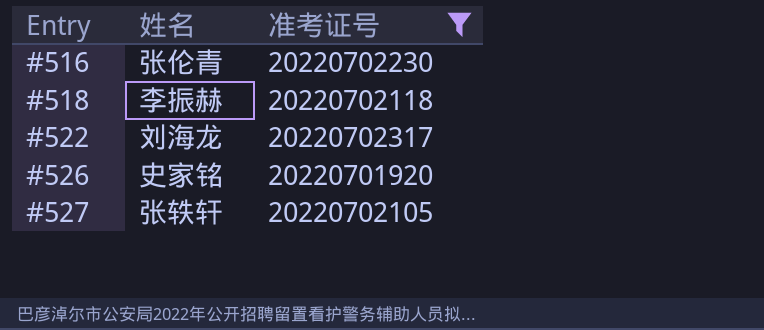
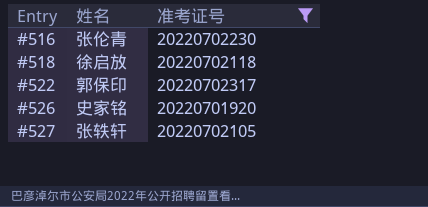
#518 | 姓名: 李振赫 -> 徐启放
#522 | 姓名: 刘海龙 -> 郭保印

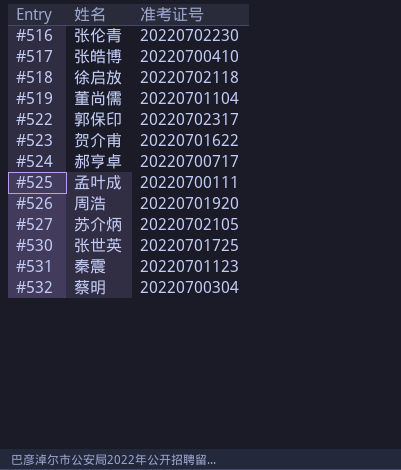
filter: 准考证号 >= 20220701920 -> none
#526 | 姓名: 史家铭 -> 周浩
#527 | 姓名: 张轶轩 -> 苏介炳

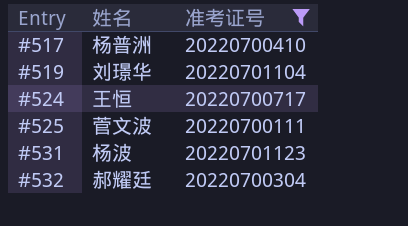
filter: none -> 准考证号 <= 20220701123
#517 | 姓名: 张皓博 -> 杨普洲
#519 | 姓名: 董尚儒 -> 刘璟华
#524 | 姓名: 郝亨卓 -> 王恒
#525 | 姓名: 孟叶成 -> 菅文波
#531 | 姓名: 秦震 -> 杨波
#532 | 姓名: 蔡明 -> 郝耀廷

